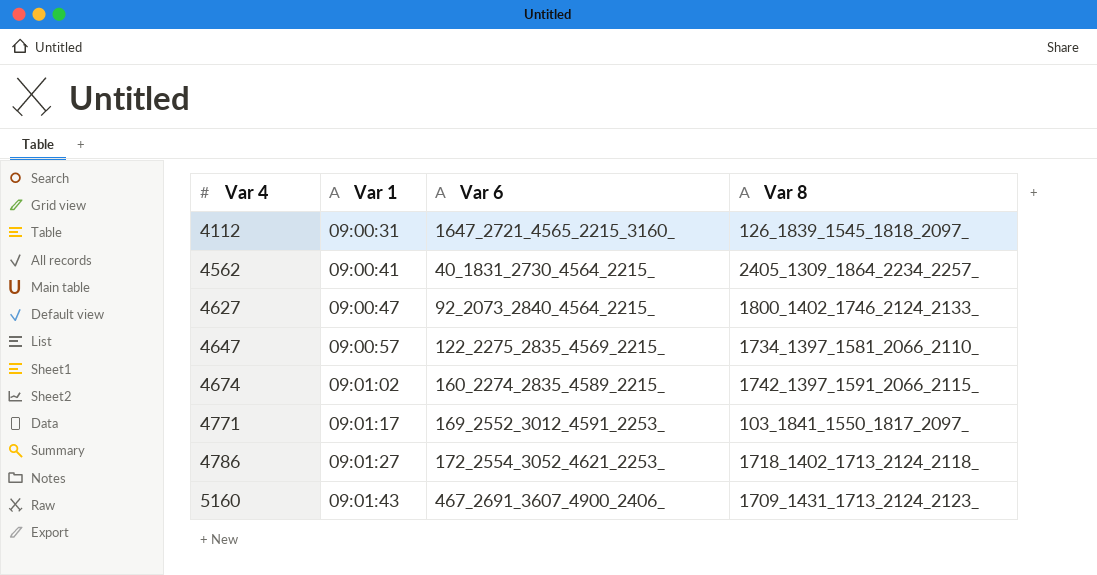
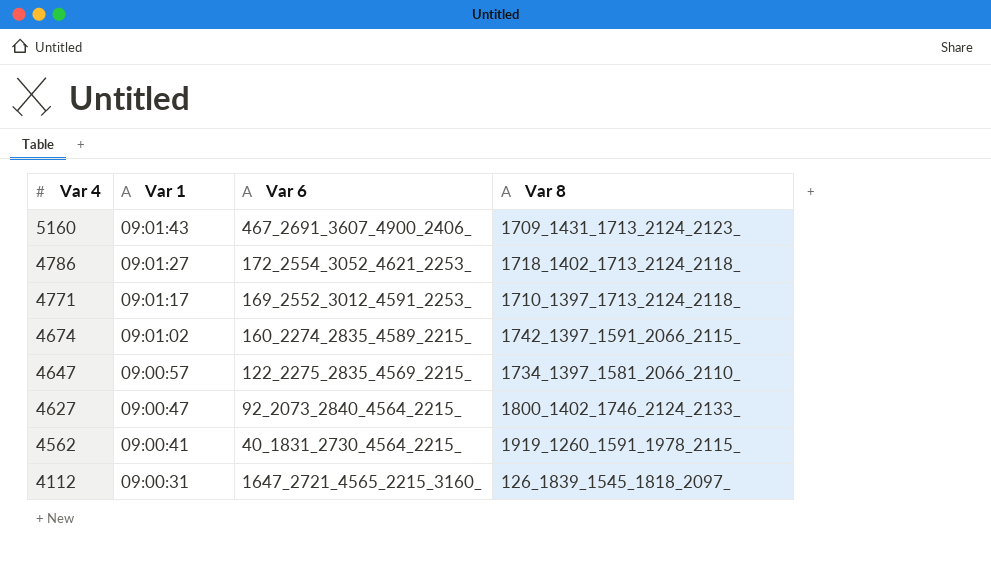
row order: Var 4 ascending -> Var 4 descending
4771 | Var 8: 103_1841_1550_1817_2097_ -> 1710_1397_1713_2124_2118_
4562 | Var 8: 2405_1309_1864_2234_2257_ -> 1919_1260_1591_1978_2115_

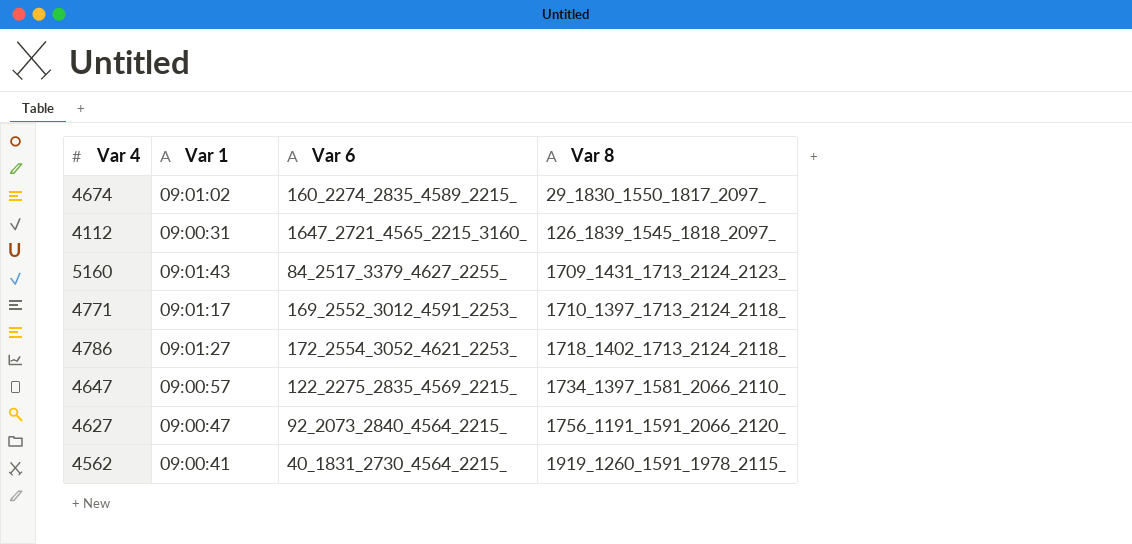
row order: Var 4 descending -> Var 8 ascending
4674 | Var 8: 1742_1397_1591_2066_2115_ -> 29_1830_1550_1817_2097_
5160 | Var 6: 467_2691_3607_4900_2406_ -> 84_2517_3379_4627_2255_
4627 | Var 8: 1800_1402_1746_2124_2133_ -> 1756_1191_1591_2066_2120_

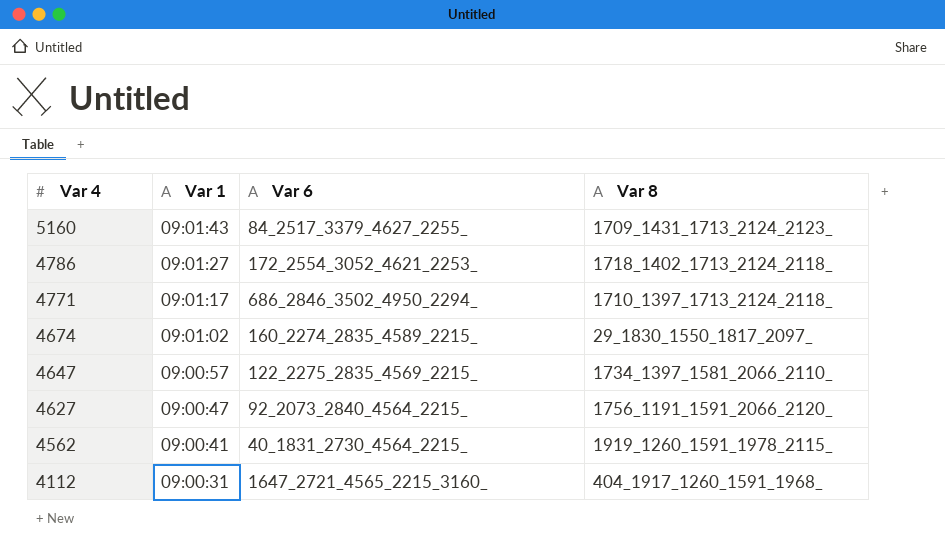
row order: Var 8 ascending -> Var 4 descending
4771 | Var 6: 169_2552_3012_4591_2253_ -> 686_2846_3502_4950_2294_
4112 | Var 8: 126_1839_1545_1818_2097_ -> 404_1917_1260_1591_1968_

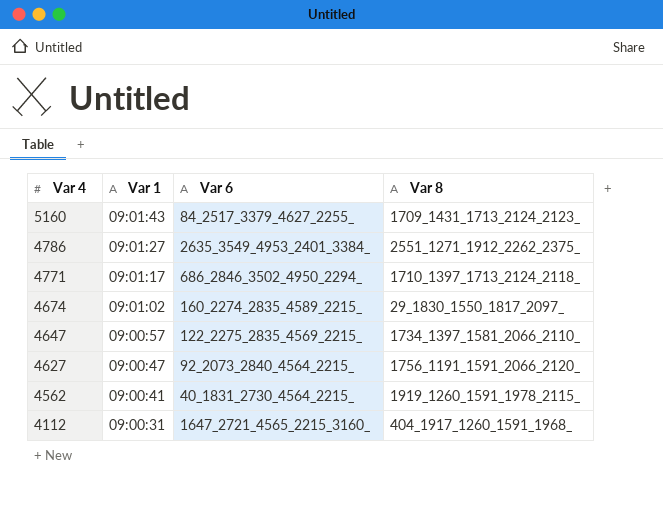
4786 | Var 6: 172_2554_3052_4621_2253_ -> 2635_3549_4953_2401_3384_
4786 | Var 8: 1718_1402_1713_2124_2118_ -> 2551_1271_1912_2262_2375_

